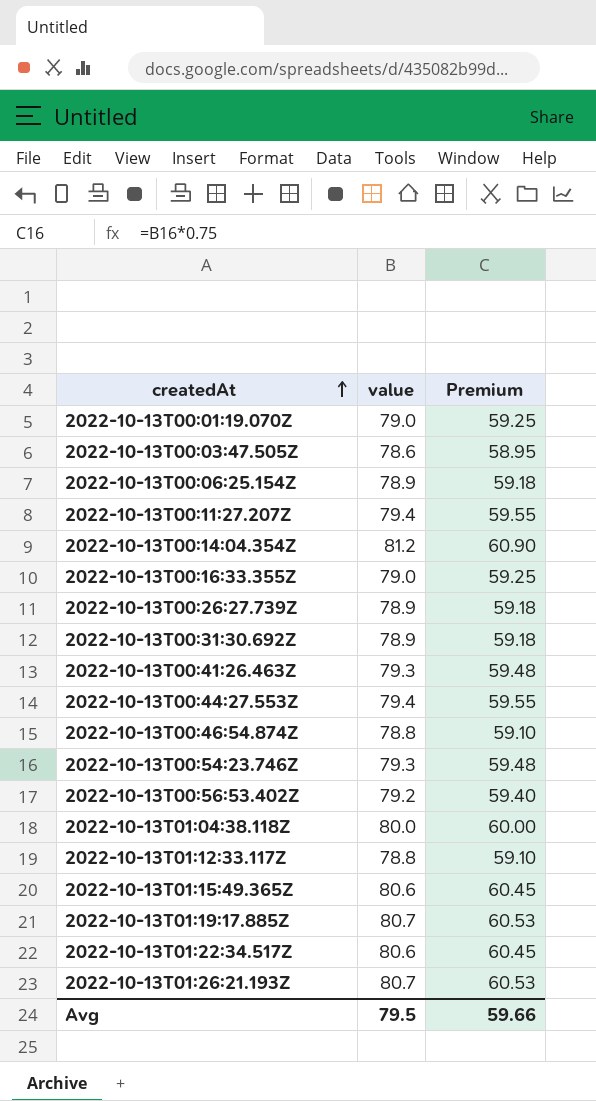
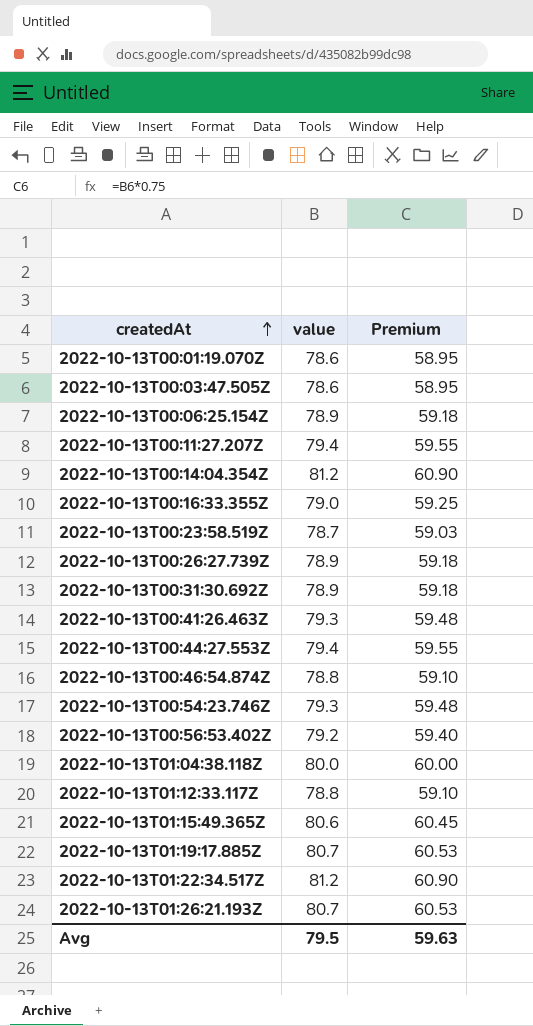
2022-10-13T00:01:19.070Z | value: 79.0 -> 78.6
2022-10-13T00:01:19.070Z | Premium: 59.25 -> 58.95
row 2022-10-13T00:23:58.519Z: none -> 78.7 | 59.03
2022-10-13T01:22:34.517Z | value: 80.6 -> 81.2
2022-10-13T01:22:34.517Z | Premium: 60.45 -> 60.90
Avg | Premium: 59.66 -> 59.63

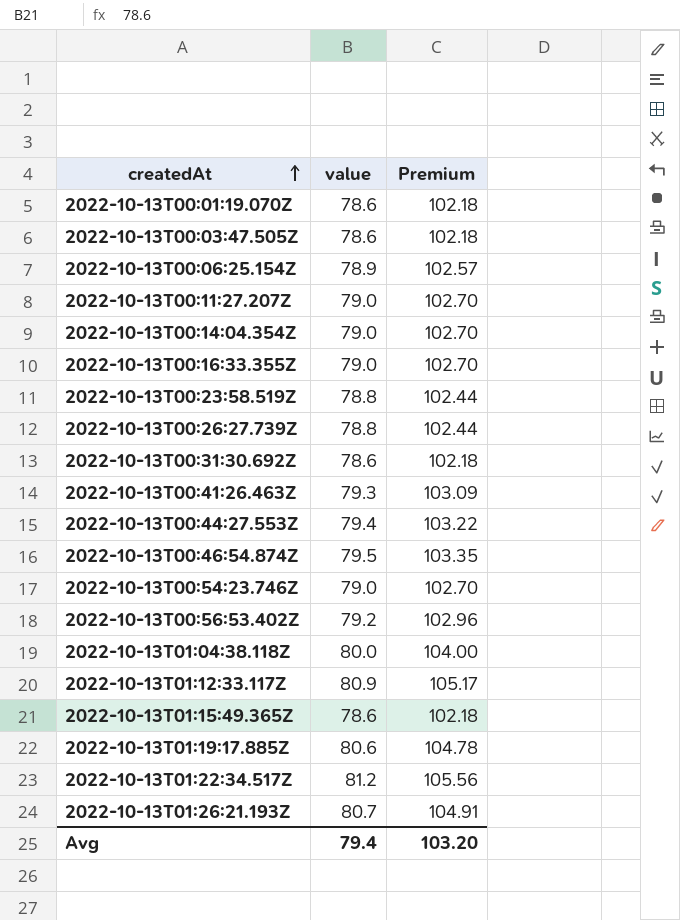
column Premium | formula: [value] * 0.75 -> [value] * 1.3
2022-10-13T00:11:27.207Z | value: 79.4 -> 79.0
2022-10-13T00:14:04.354Z | value: 81.2 -> 79.0
2022-10-13T00:23:58.519Z | value: 78.7 -> 78.8
2022-10-13T00:26:27.739Z | value: 78.9 -> 78.8
2022-10-13T00:31:30.692Z | value: 78.9 -> 78.6
2022-10-13T00:46:54.874Z | value: 78.8 -> 79.5
2022-10-13T00:54:23.746Z | value: 79.3 -> 79.0
2022-10-13T01:12:33.117Z | value: 78.8 -> 80.9
2022-10-13T01:15:49.365Z | value: 80.6 -> 78.6
2022-10-13T01:19:17.885Z | value: 80.7 -> 80.6
Avg | value: 79.5 -> 79.4
Avg | Premium: 59.63 -> 103.20

